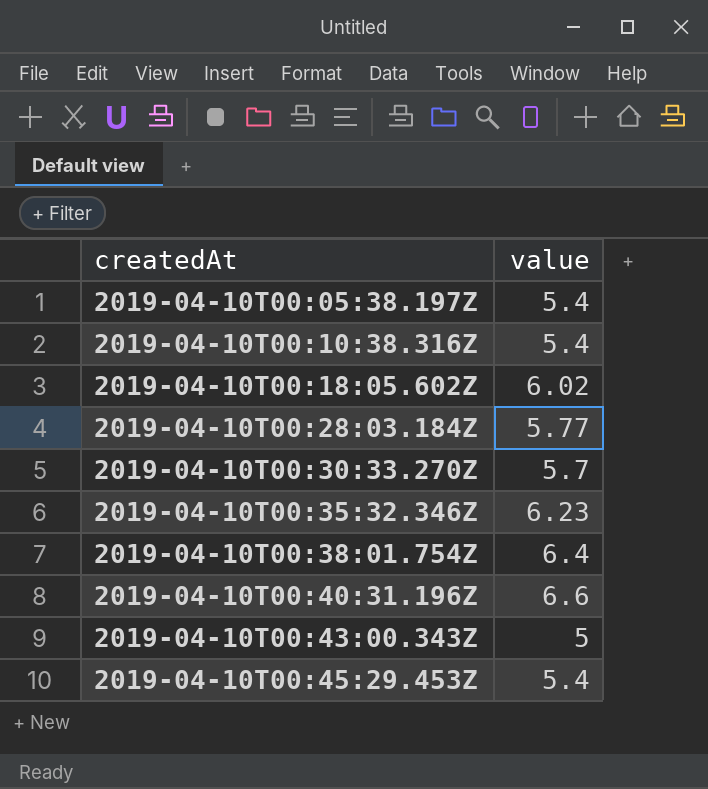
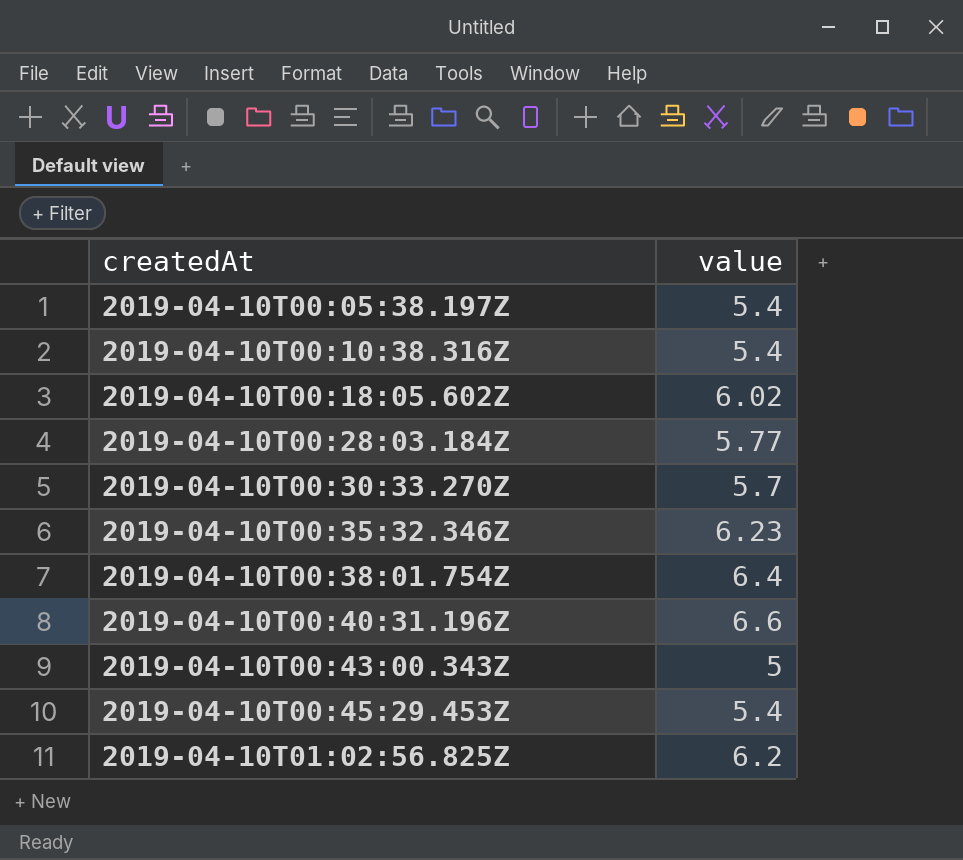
row 2019-04-10T01:02:56.825Z: none -> 6.2

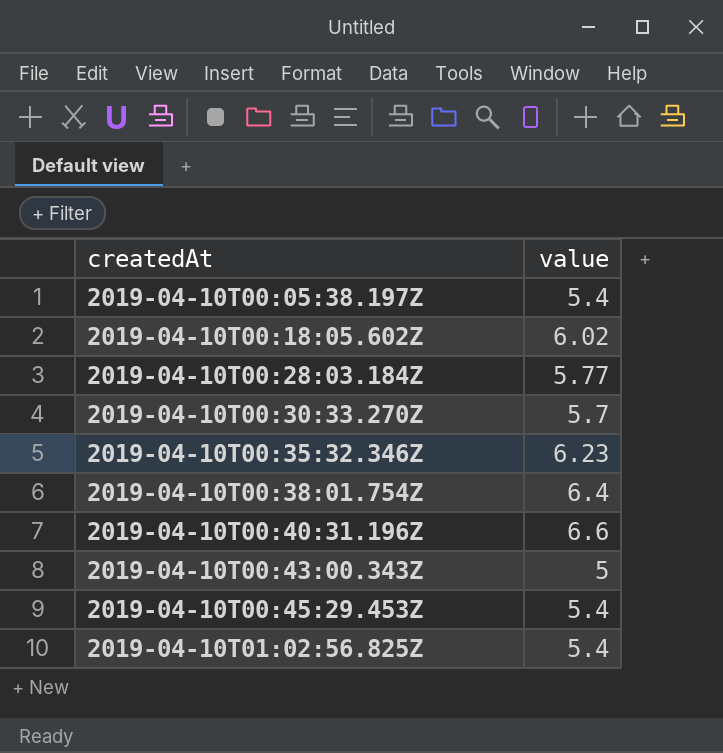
row 2019-04-10T00:10:38.316Z: 5.4 -> none
2019-04-10T01:02:56.825Z | value: 6.2 -> 5.4

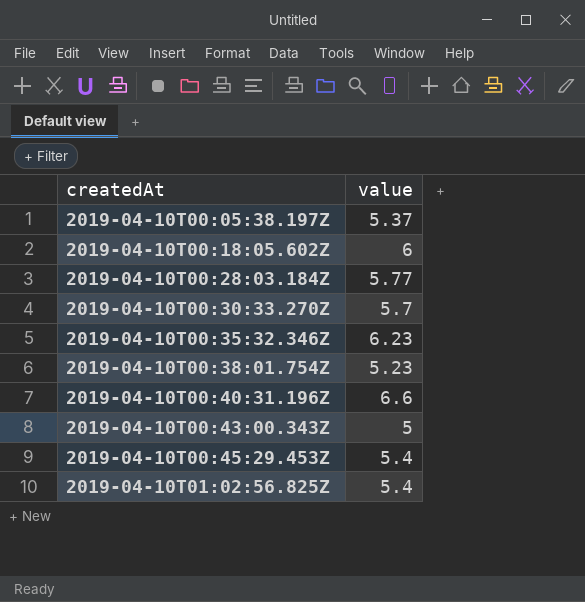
2019-04-10T00:05:38.197Z | value: 5.4 -> 5.37
2019-04-10T00:18:05.602Z | value: 6.02 -> 6
2019-04-10T00:38:01.754Z | value: 6.4 -> 5.23

